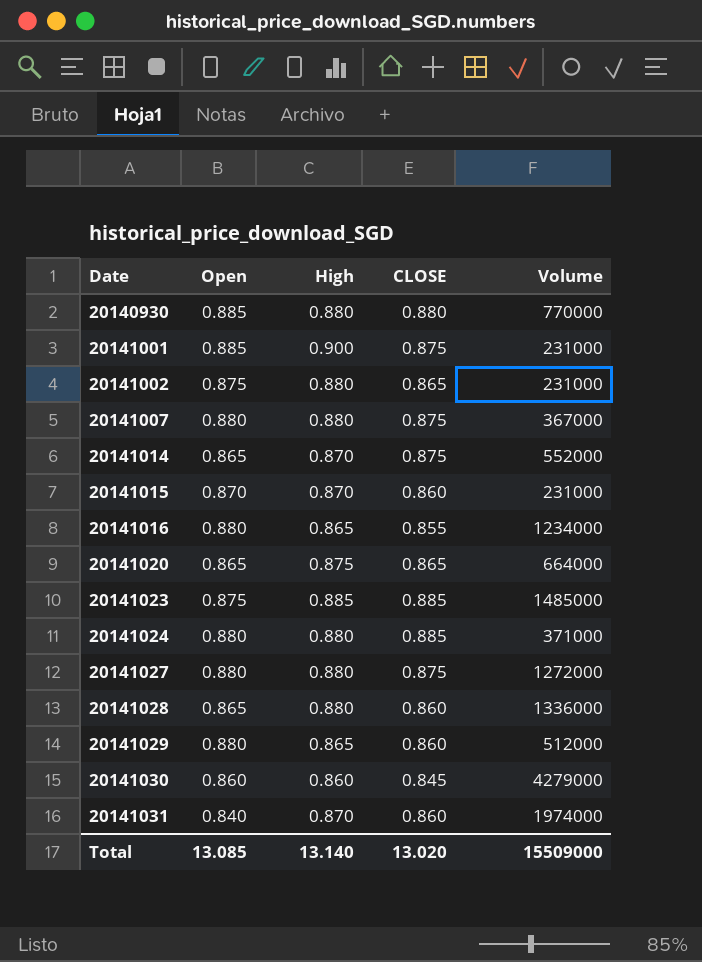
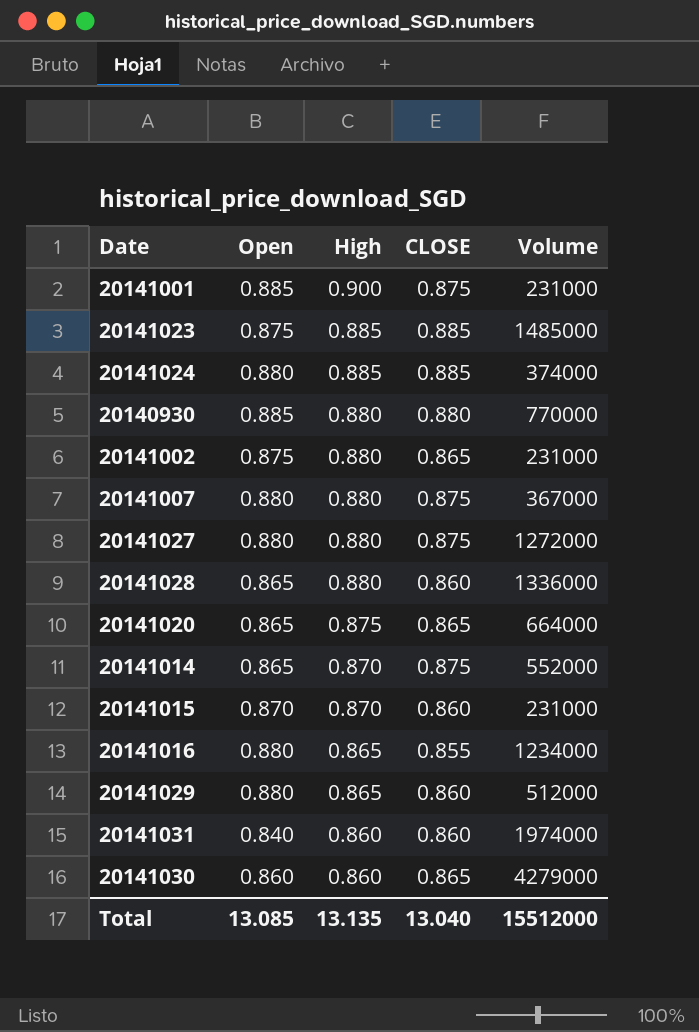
row order: Date ascending -> High descending
20141024 | High: 0.880 -> 0.885
20141024 | Volume: 371000 -> 374000
20141031 | High: 0.870 -> 0.860
20141030 | CLOSE: 0.845 -> 0.865
Total | High: 13.140 -> 13.135
Total | CLOSE: 13.020 -> 13.040
Total | Volume: 15509000 -> 15512000

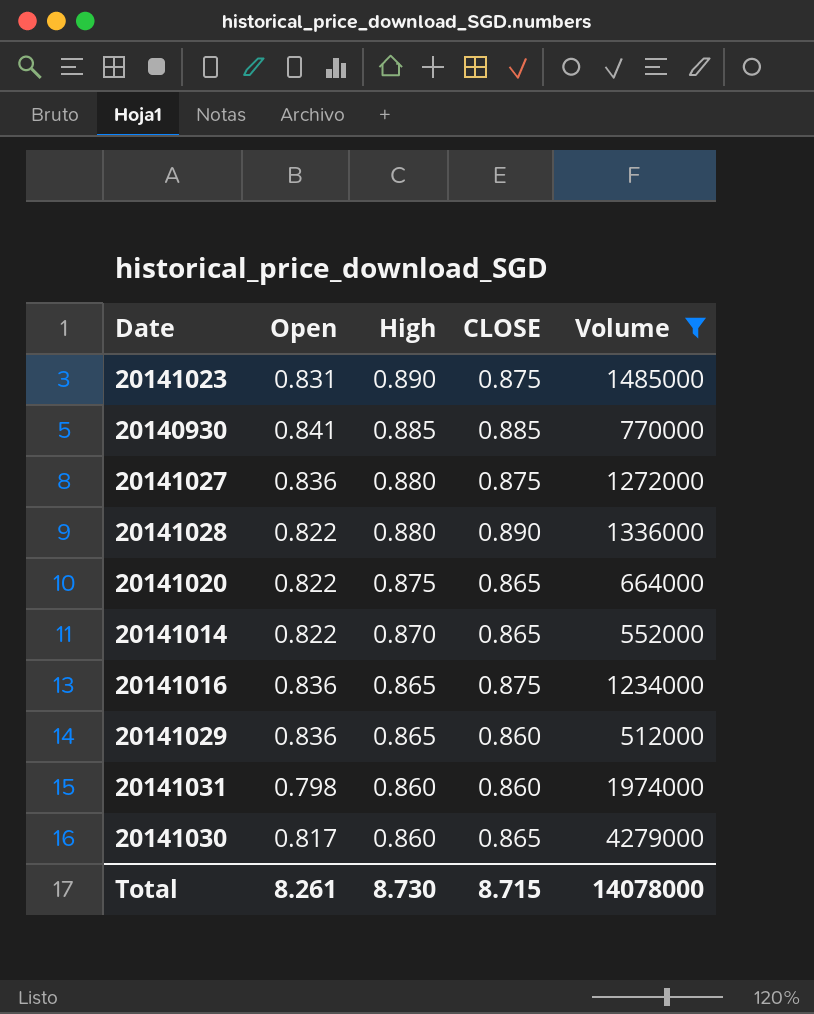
filter: none -> Volume >= 512000
20141023 | Open: 0.875 -> 0.831
20141023 | High: 0.885 -> 0.890
20141023 | CLOSE: 0.885 -> 0.875
20140930 | Open: 0.885 -> 0.841
20140930 | High: 0.880 -> 0.885
20140930 | CLOSE: 0.880 -> 0.885
20141027 | Open: 0.880 -> 0.836
20141028 | Open: 0.865 -> 0.822
20141028 | CLOSE: 0.860 -> 0.890
20141020 | Open: 0.865 -> 0.822
20141014 | Open: 0.865 -> 0.822
20141014 | CLOSE: 0.875 -> 0.865
20141016 | Open: 0.880 -> 0.836
20141016 | CLOSE: 0.855 -> 0.875
20141029 | Open: 0.880 -> 0.836
20141031 | Open: 0.840 -> 0.798
20141030 | Open: 0.860 -> 0.817
Total | Open: 13.085 -> 8.261
Total | High: 13.135 -> 8.730
Total | CLOSE: 13.040 -> 8.715
Total | Volume: 15512000 -> 14078000

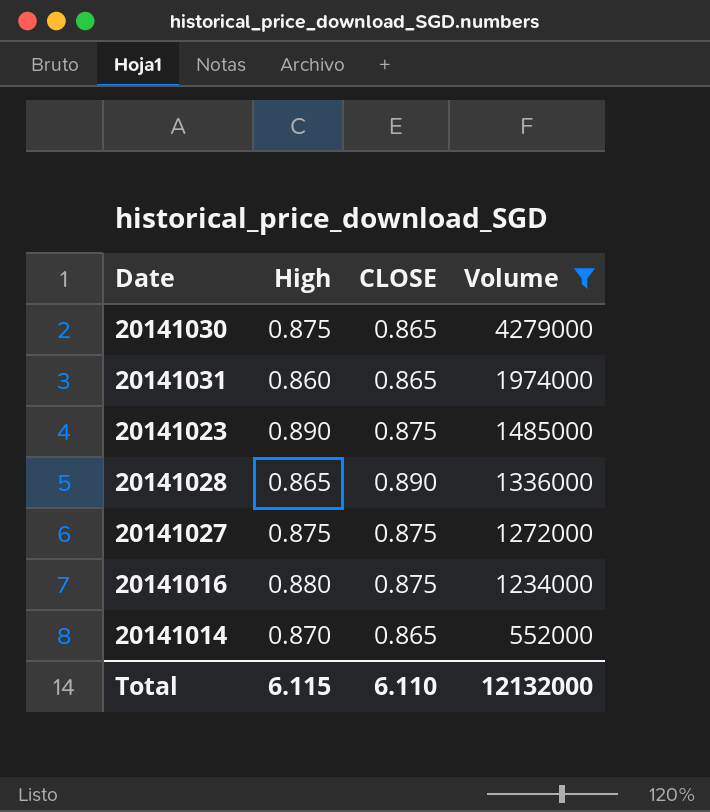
row order: High descending -> Volume descending
column Open | position: 2 -> none
row 20140930: 0.841 | 0.885 | 0.885 | 770000 -> none
row 20141020: 0.822 | 0.875 | 0.865 | 664000 -> none
row 20141029: 0.836 | 0.865 | 0.860 | 512000 -> none
20141030 | High: 0.860 -> 0.875
20141031 | CLOSE: 0.860 -> 0.865
20141028 | High: 0.880 -> 0.865
20141027 | High: 0.880 -> 0.875
20141016 | High: 0.865 -> 0.880
Total | High: 8.730 -> 6.115
Total | CLOSE: 8.715 -> 6.110
Total | Volume: 14078000 -> 12132000

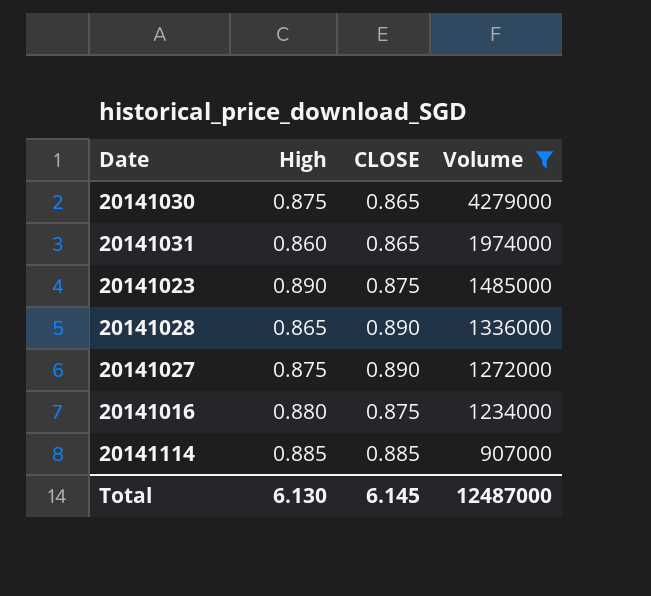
row 20141014: 0.870 | 0.865 | 552000 -> none
20141027 | CLOSE: 0.875 -> 0.890
row 20141114: none -> 0.885 | 0.885 | 907000
Total | High: 6.115 -> 6.130
Total | CLOSE: 6.110 -> 6.145
Total | Volume: 12132000 -> 12487000

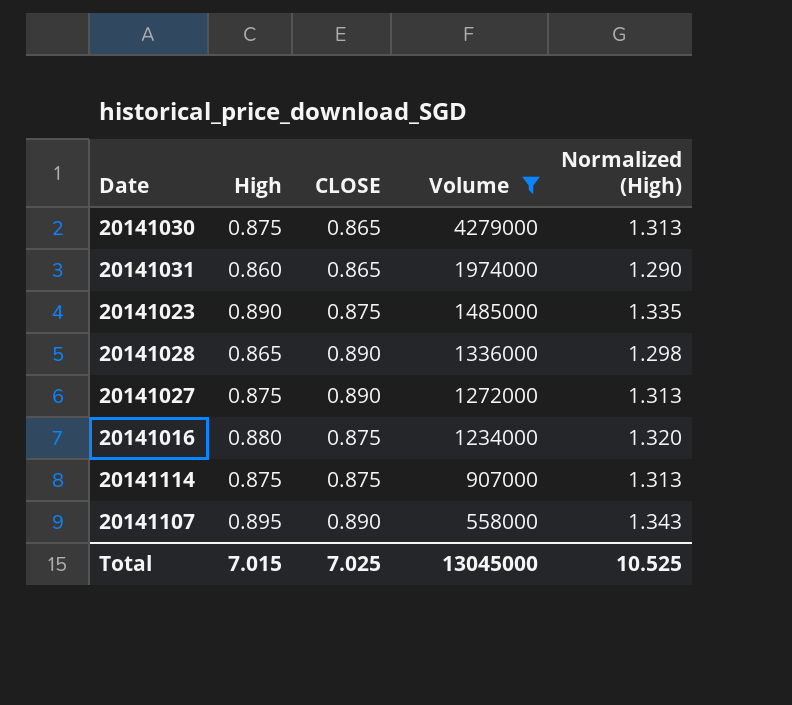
column Normalized (High) | formula: none -> [High] * 1.5
20141114 | High: 0.885 -> 0.875
20141114 | CLOSE: 0.885 -> 0.875
row 20141107: none -> 0.895 | 0.890 | 558000 | 1.343
Total | High: 6.130 -> 7.015
Total | CLOSE: 6.145 -> 7.025
Total | Volume: 12487000 -> 13045000

